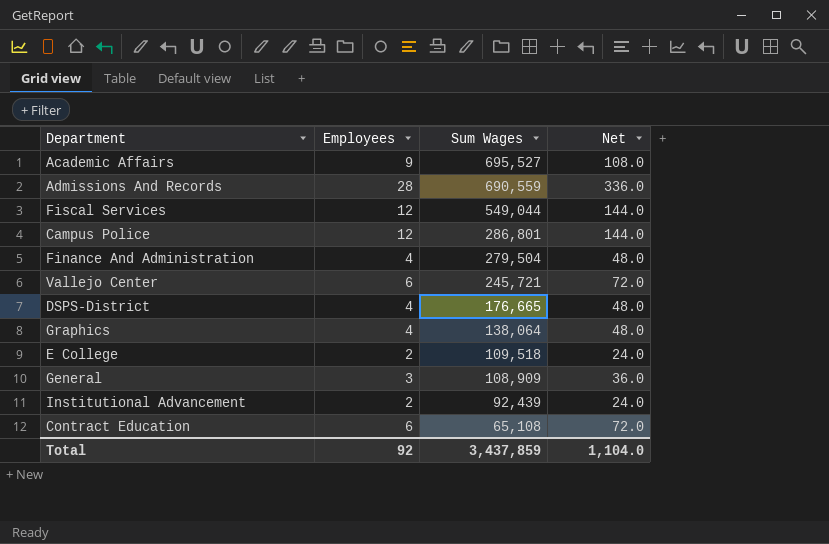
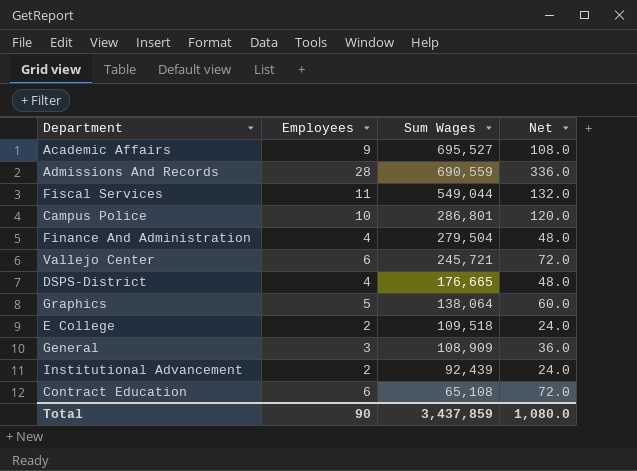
Fiscal Services | Employees: 12 -> 11
Fiscal Services | Net: 144.0 -> 132.0
Campus Police | Employees: 12 -> 10
Campus Police | Net: 144.0 -> 120.0
Graphics | Employees: 4 -> 5
Graphics | Net: 48.0 -> 60.0
Total | Employees: 92 -> 90
Total | Net: 1,104.0 -> 1,080.0

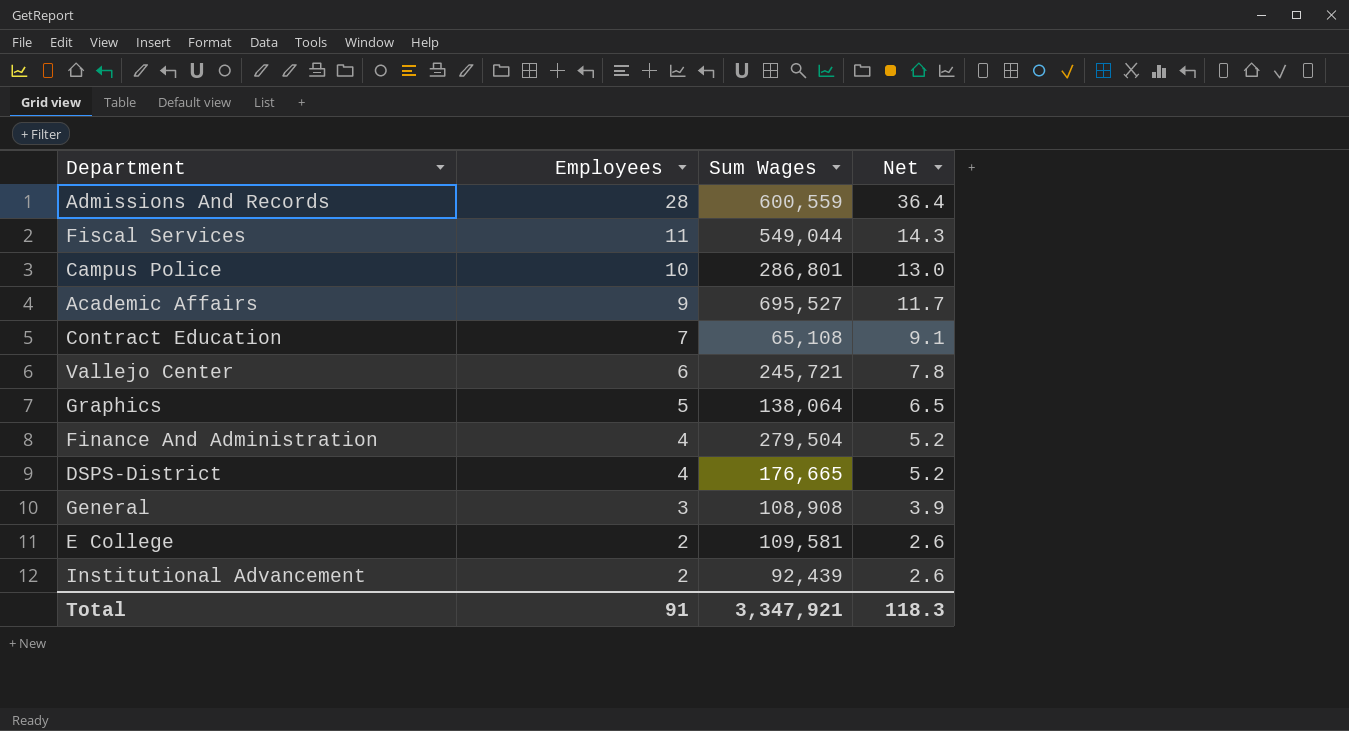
row order: Sum Wages descending -> Employees descending
column Net | formula: [Employees] * 12 -> [Employees] * 1.3
Admissions And Records | Sum Wages: 690,559 -> 600,559
Contract Education | Employees: 6 -> 7
General | Sum Wages: 108,909 -> 108,908
E College | Sum Wages: 109,518 -> 109,581
Total | Employees: 90 -> 91
Total | Sum Wages: 3,437,859 -> 3,347,921
Total | Net: 1,080.0 -> 118.3

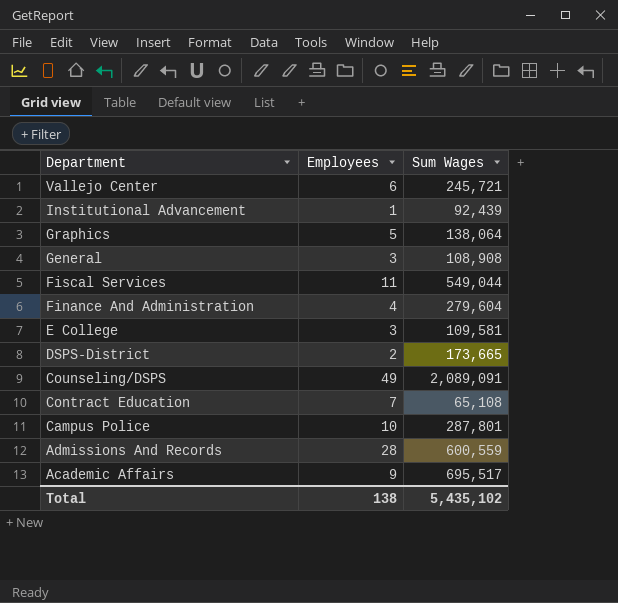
row order: Employees descending -> Department descending
column Net | formula: [Employees] * 1.3 -> none
Institutional Advancement | Employees: 2 -> 1
Finance And Administration | Sum Wages: 279,504 -> 279,604
E College | Employees: 2 -> 3
DSPS-District | Employees: 4 -> 2
DSPS-District | Sum Wages: 176,665 -> 173,665
row Counseling/DSPS: none -> 49 | 2,089,091
Campus Police | Sum Wages: 286,801 -> 287,801
Academic Affairs | Sum Wages: 695,527 -> 695,517
Total | Employees: 91 -> 138
Total | Sum Wages: 3,347,921 -> 5,435,102

